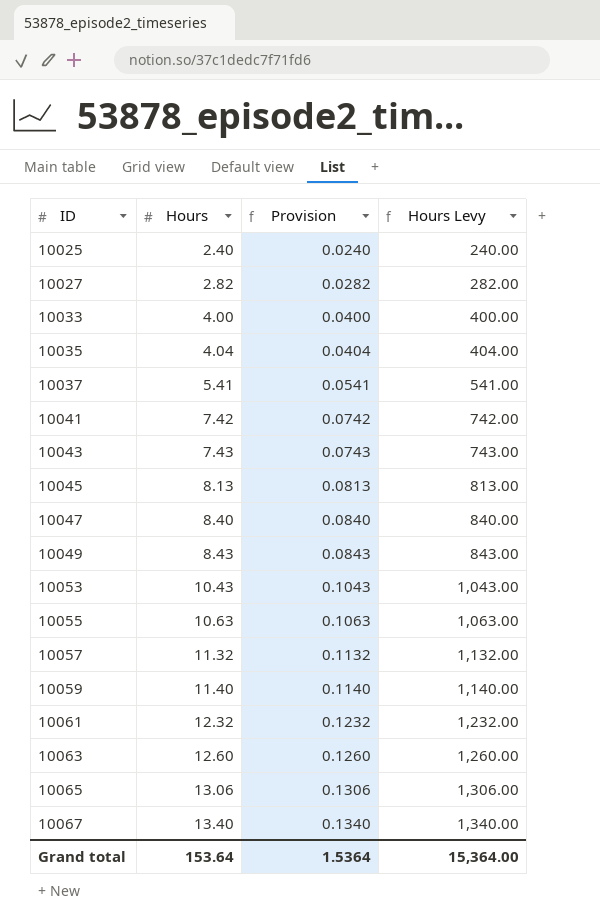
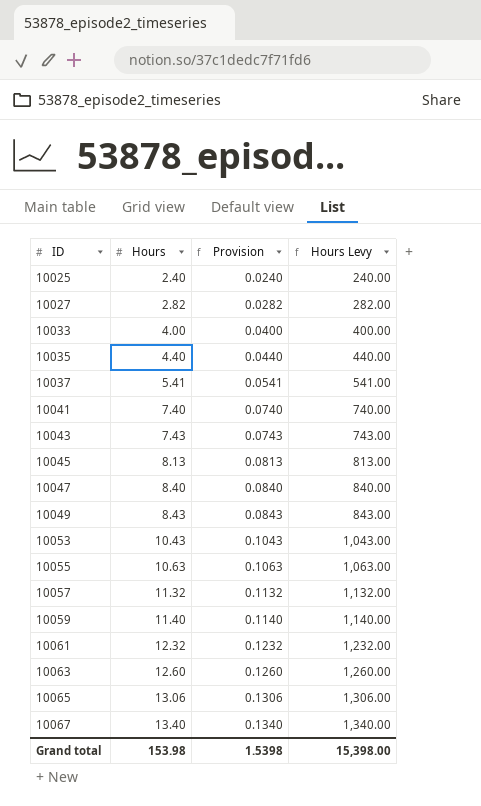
10035 | Hours: 4.04 -> 4.40
10035 | Provision: 0.0404 -> 0.0440
10035 | Hours Levy: 404.00 -> 440.00
10041 | Hours: 7.42 -> 7.40
10041 | Provision: 0.0742 -> 0.0740
10041 | Hours Levy: 742.00 -> 740.00
Grand total | Hours: 153.64 -> 153.98
Grand total | Provision: 1.5364 -> 1.5398
Grand total | Hours Levy: 15,364.00 -> 15,398.00

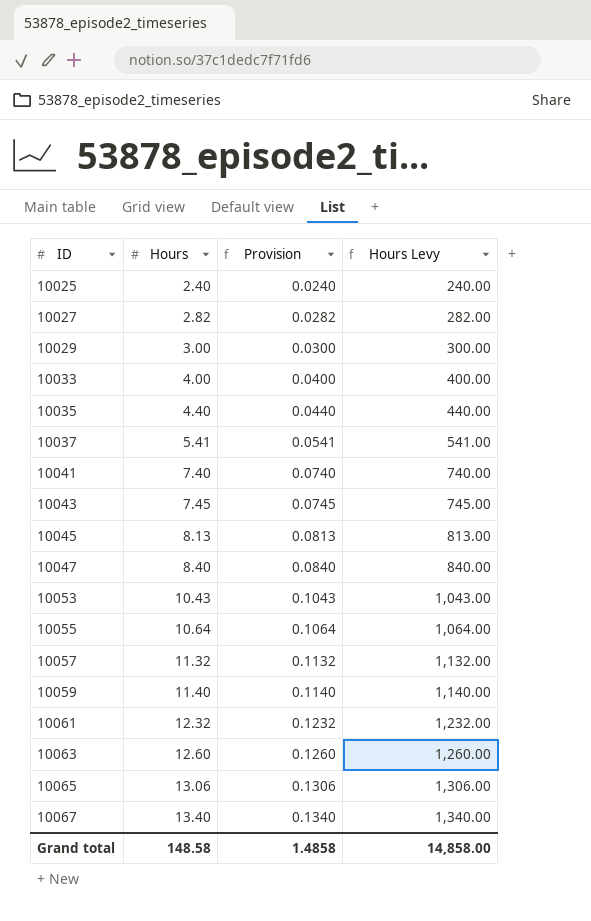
row 10049: 8.43 | 0.0843 | 843.00 -> none
row 10029: none -> 3.00 | 0.0300 | 300.00
10043 | Hours: 7.43 -> 7.45
10043 | Provision: 0.0743 -> 0.0745
10043 | Hours Levy: 743.00 -> 745.00
10055 | Hours: 10.63 -> 10.64
10055 | Provision: 0.1063 -> 0.1064
10055 | Hours Levy: 1,063.00 -> 1,064.00
Grand total | Hours: 153.98 -> 148.58
Grand total | Provision: 1.5398 -> 1.4858
Grand total | Hours Levy: 15,398.00 -> 14,858.00

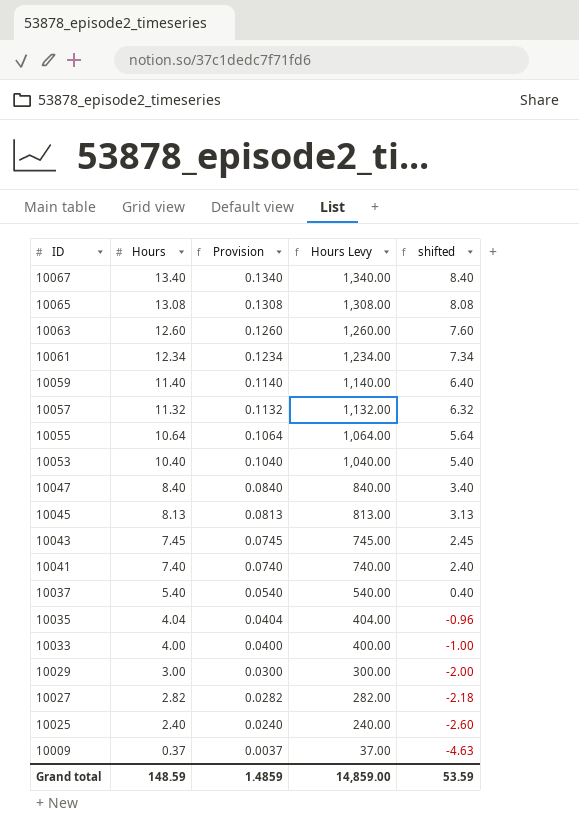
row order: ID ascending -> ID descending
column shifted | formula: none -> [Hours] - 5
10065 | Hours: 13.06 -> 13.08
10065 | Provision: 0.1306 -> 0.1308
10065 | Hours Levy: 1,306.00 -> 1,308.00
10061 | Hours: 12.32 -> 12.34
10061 | Provision: 0.1232 -> 0.1234
10061 | Hours Levy: 1,232.00 -> 1,234.00
10053 | Hours: 10.43 -> 10.40
10053 | Provision: 0.1043 -> 0.1040
10053 | Hours Levy: 1,043.00 -> 1,040.00
10037 | Hours: 5.41 -> 5.40
10037 | Provision: 0.0541 -> 0.0540
10037 | Hours Levy: 541.00 -> 540.00
10035 | Hours: 4.40 -> 4.04
10035 | Provision: 0.0440 -> 0.0404
10035 | Hours Levy: 440.00 -> 404.00
row 10009: none -> 0.37 | 0.0037 | 37.00 | -4.63
Grand total | Hours: 148.58 -> 148.59
Grand total | Provision: 1.4858 -> 1.4859
Grand total | Hours Levy: 14,858.00 -> 14,859.00

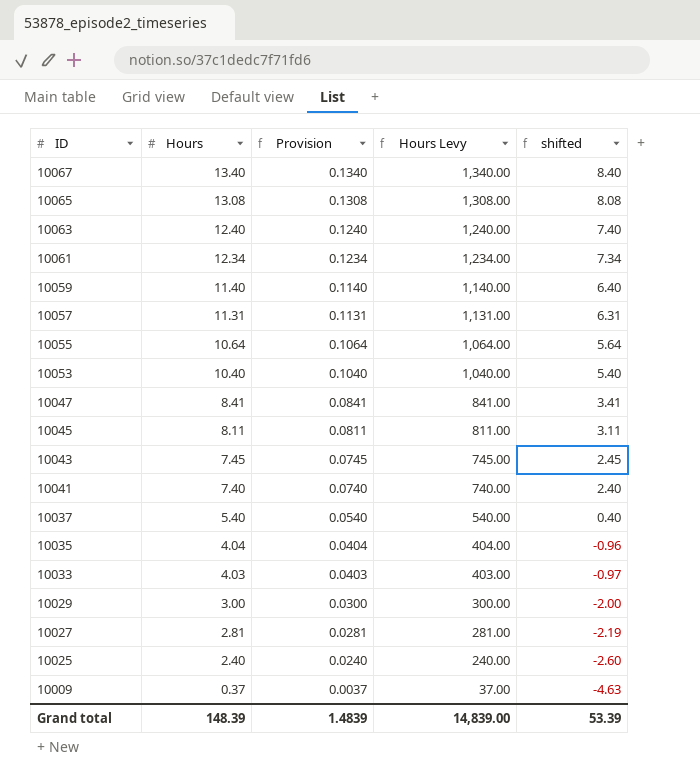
10063 | Hours: 12.60 -> 12.40
10063 | Provision: 0.1260 -> 0.1240
10063 | Hours Levy: 1,260.00 -> 1,240.00
10063 | shifted: 7.60 -> 7.40
10057 | Hours: 11.32 -> 11.31
10057 | Provision: 0.1132 -> 0.1131
10057 | Hours Levy: 1,132.00 -> 1,131.00
10057 | shifted: 6.32 -> 6.31
10047 | Hours: 8.40 -> 8.41
10047 | Provision: 0.0840 -> 0.0841
10047 | Hours Levy: 840.00 -> 841.00
10047 | shifted: 3.40 -> 3.41
10045 | Hours: 8.13 -> 8.11
10045 | Provision: 0.0813 -> 0.0811
10045 | Hours Levy: 813.00 -> 811.00
10045 | shifted: 3.13 -> 3.11
10033 | Hours: 4.00 -> 4.03
10033 | Provision: 0.0400 -> 0.0403
10033 | Hours Levy: 400.00 -> 403.00
10033 | shifted: -1.00 -> -0.97
10027 | Hours: 2.82 -> 2.81
10027 | Provision: 0.0282 -> 0.0281
10027 | Hours Levy: 282.00 -> 281.00
10027 | shifted: -2.18 -> -2.19
Grand total | Hours: 148.59 -> 148.39
Grand total | Provision: 1.4859 -> 1.4839
Grand total | Hours Levy: 14,859.00 -> 14,839.00
Grand total | shifted: 53.59 -> 53.39

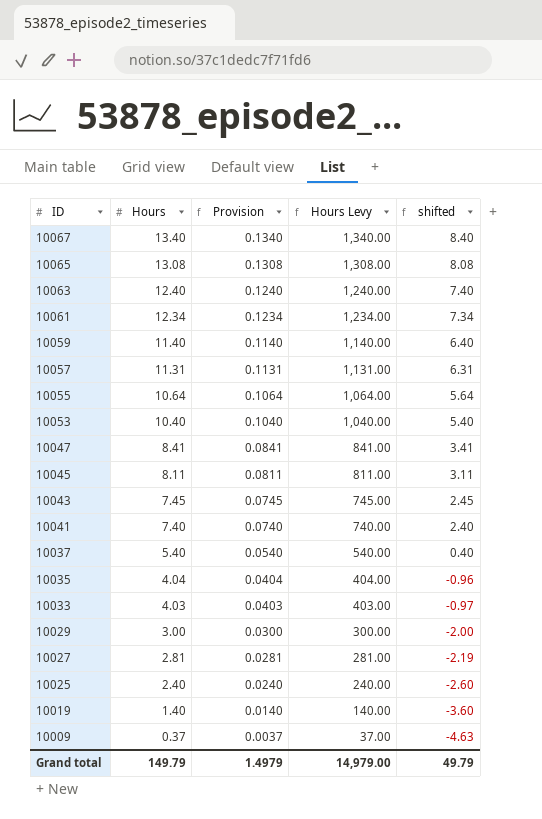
row 10019: none -> 1.40 | 0.0140 | 140.00 | -3.60
Grand total | Hours: 148.39 -> 149.79
Grand total | Provision: 1.4839 -> 1.4979
Grand total | Hours Levy: 14,839.00 -> 14,979.00
Grand total | shifted: 53.39 -> 49.79

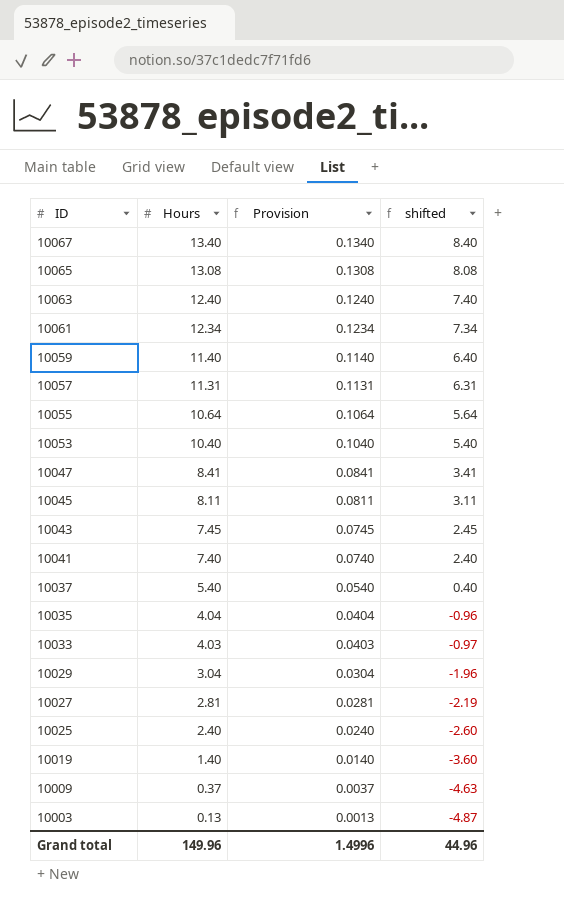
column Hours Levy | formula: [Hours] * 100 -> none
10029 | Hours: 3.00 -> 3.04
10029 | Provision: 0.0300 -> 0.0304
10029 | shifted: -2.00 -> -1.96
row 10003: none -> 0.13 | 0.0013 | -4.87
Grand total | Hours: 149.79 -> 149.96
Grand total | Provision: 1.4979 -> 1.4996
Grand total | shifted: 49.79 -> 44.96

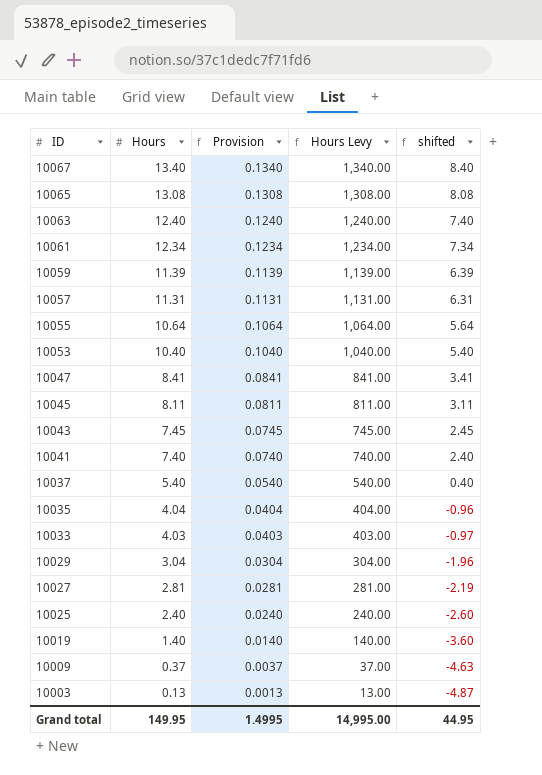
column Hours Levy | formula: none -> [Hours] * 100
10059 | Hours: 11.40 -> 11.39
10059 | Provision: 0.1140 -> 0.1139
10059 | shifted: 6.40 -> 6.39
Grand total | Hours: 149.96 -> 149.95
Grand total | Provision: 1.4996 -> 1.4995
Grand total | shifted: 44.96 -> 44.95

